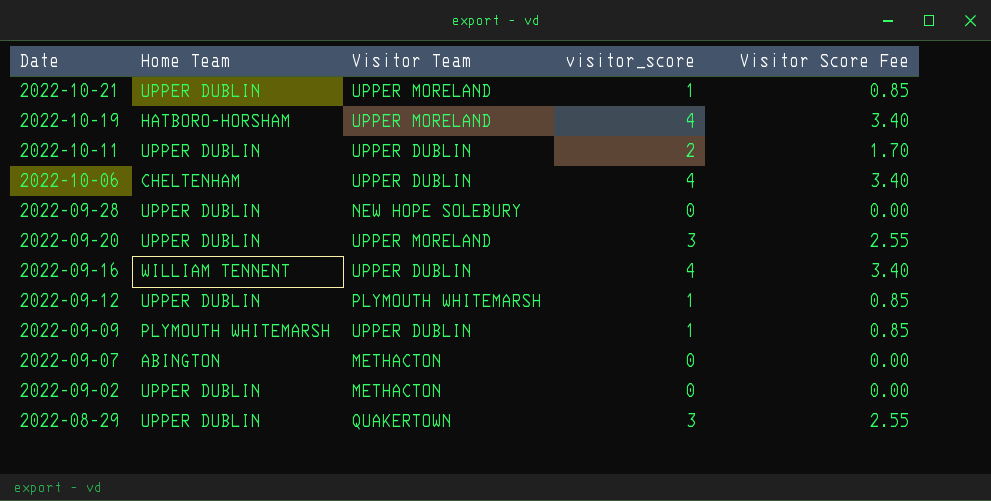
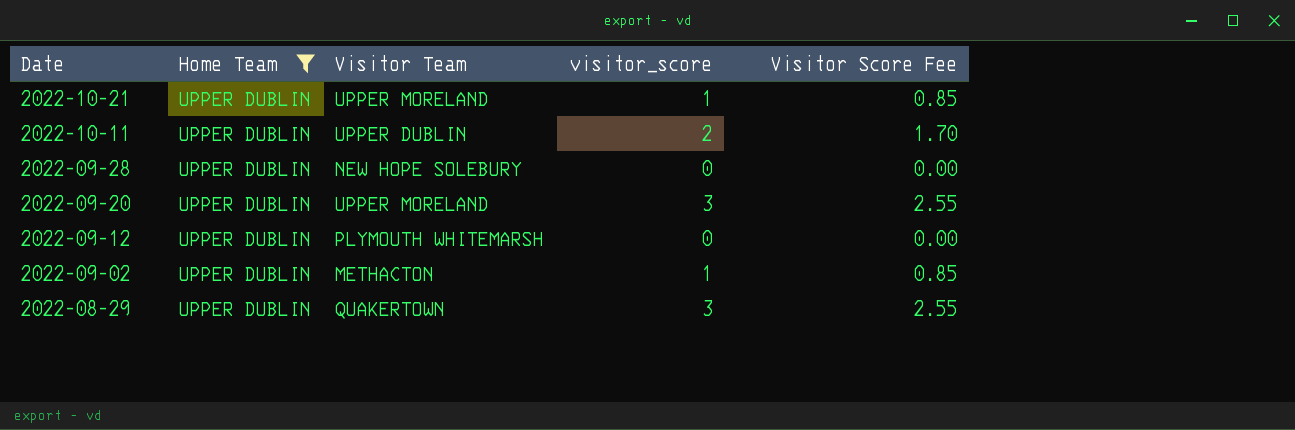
filter: none -> Home Team = UPPER DUBLIN
2022-09-12 | visitor_score: 1 -> 0
2022-09-12 | Visitor Score Fee: 0.85 -> 0.00
2022-09-02 | visitor_score: 0 -> 1
2022-09-02 | Visitor Score Fee: 0.00 -> 0.85

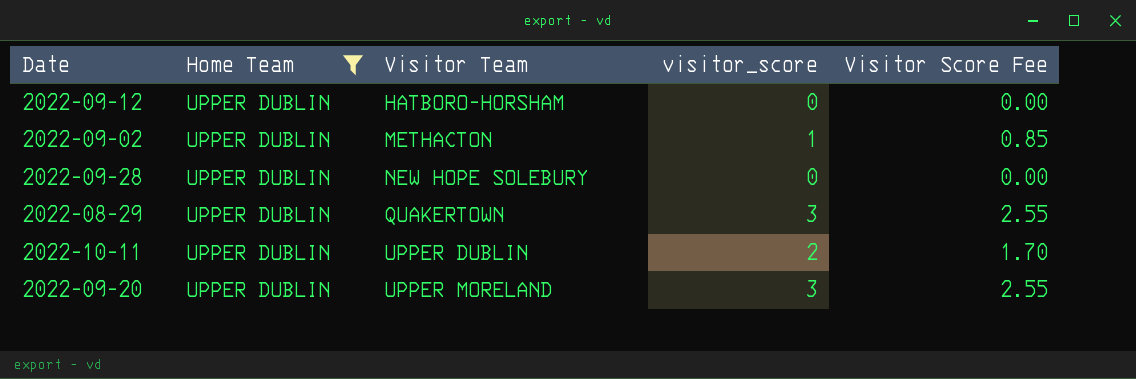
row order: Date descending -> Visitor Team ascending
row 2022-10-21: UPPER DUBLIN | UPPER MORELAND | 1 | 0.85 -> none
2022-09-12 | Visitor Team: PLYMOUTH WHITEMARSH -> HATBORO-HORSHAM

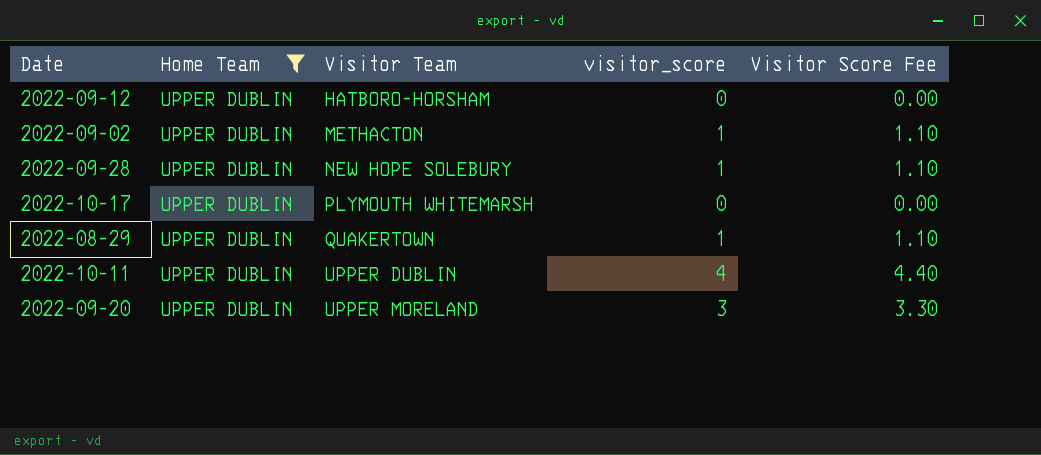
column Visitor Score Fee | formula: [visitor_score] * 0.85 -> [visitor_score] * 1.1
2022-09-28 | visitor_score: 0 -> 1
row 2022-10-17: none -> UPPER DUBLIN | PLYMOUTH WHITEMARSH | 0 | 0.00
2022-08-29 | visitor_score: 3 -> 1
2022-10-11 | visitor_score: 2 -> 4

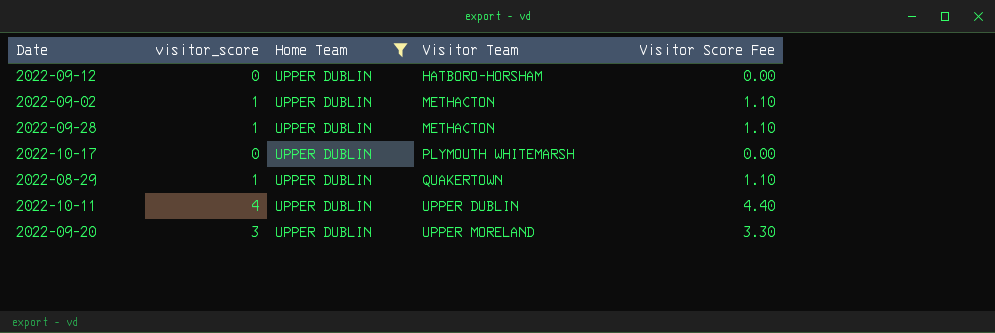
column visitor_score | position: 4 -> 2
2022-09-28 | Visitor Team: NEW HOPE SOLEBURY -> METHACTON

